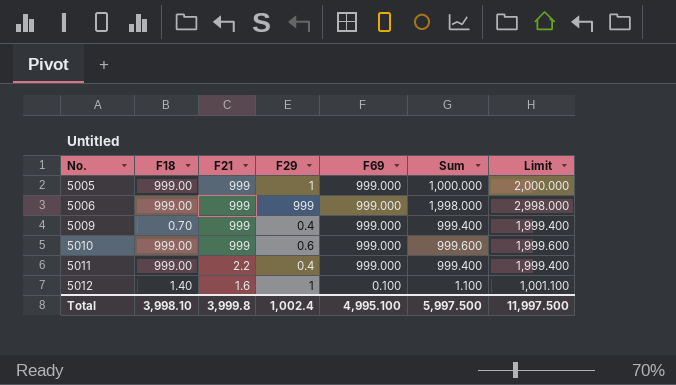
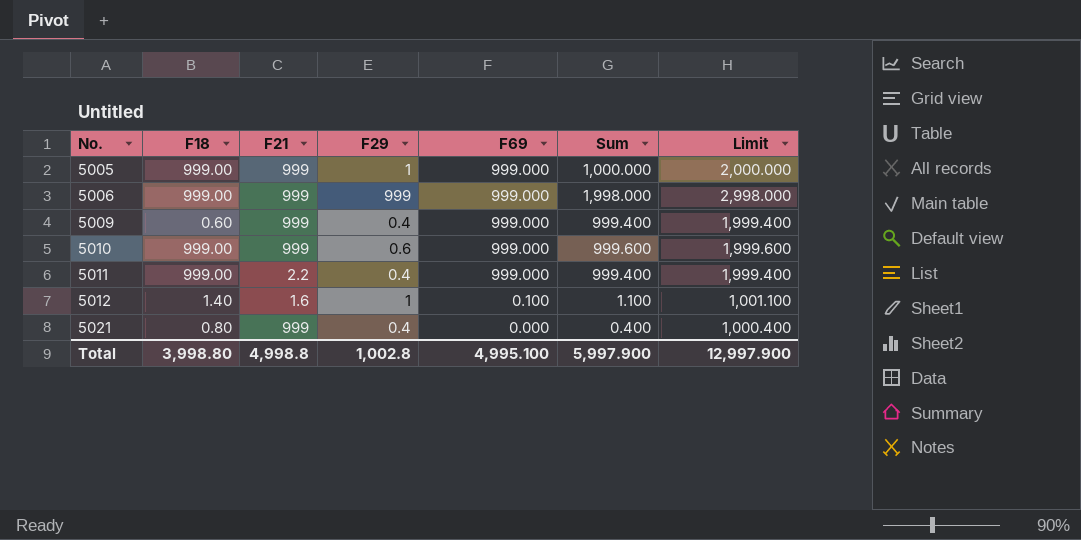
5009 | F18: 0.70 -> 0.60
row 5021: none -> 0.80 | 999 | 0.4 | 0.000 | 0.400 | 1,000.400
Total | F18: 3,998.10 -> 3,998.80
Total | F21: 3,999.8 -> 4,998.8
Total | F29: 1,002.4 -> 1,002.8
Total | Sum: 5,997.500 -> 5,997.900
Total | Limit: 11,997.500 -> 12,997.900

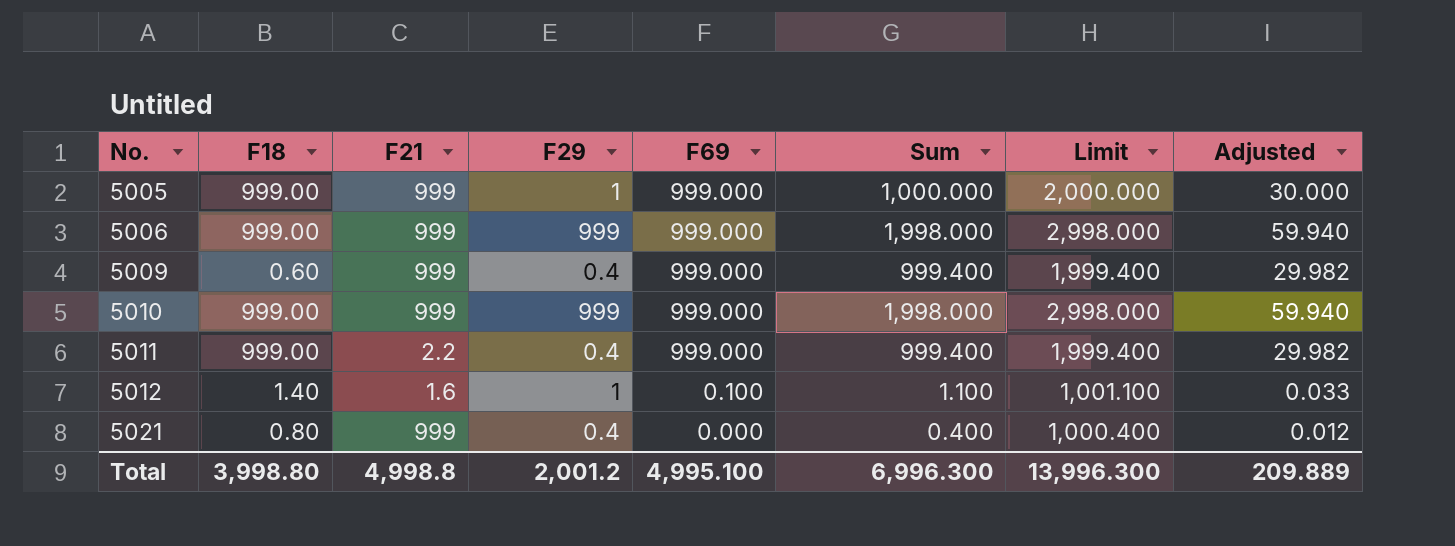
column Adjusted | formula: none -> [Sum] * 0.03
5010 | F29: 0.6 -> 999
5010 | Sum: 999.600 -> 1,998.000
5010 | Limit: 1,999.600 -> 2,998.000
Total | F29: 1,002.8 -> 2,001.2
Total | Sum: 5,997.900 -> 6,996.300
Total | Limit: 12,997.900 -> 13,996.300

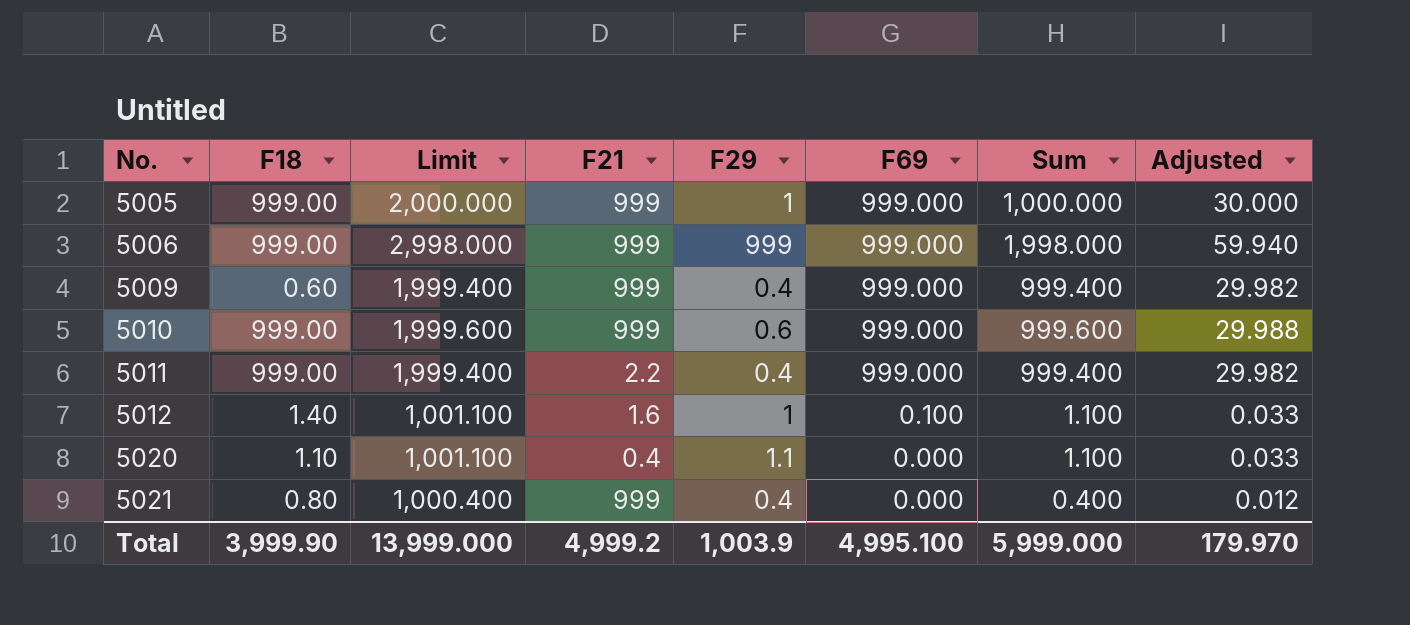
column Limit | position: 7 -> 3
5010 | Limit: 2,998.000 -> 1,999.600
5010 | F29: 999 -> 0.6
5010 | Sum: 1,998.000 -> 999.600
5010 | Adjusted: 59.940 -> 29.988
row 5020: none -> 1.10 | 1,001.100 | 0.4 | 1.1 | 0.000 | 1.100 | 0.033
Total | F18: 3,998.80 -> 3,999.90
Total | Limit: 13,996.300 -> 13,999.000
Total | F21: 4,998.8 -> 4,999.2
Total | F29: 2,001.2 -> 1,003.9
Total | Sum: 6,996.300 -> 5,999.000
Total | Adjusted: 209.889 -> 179.970

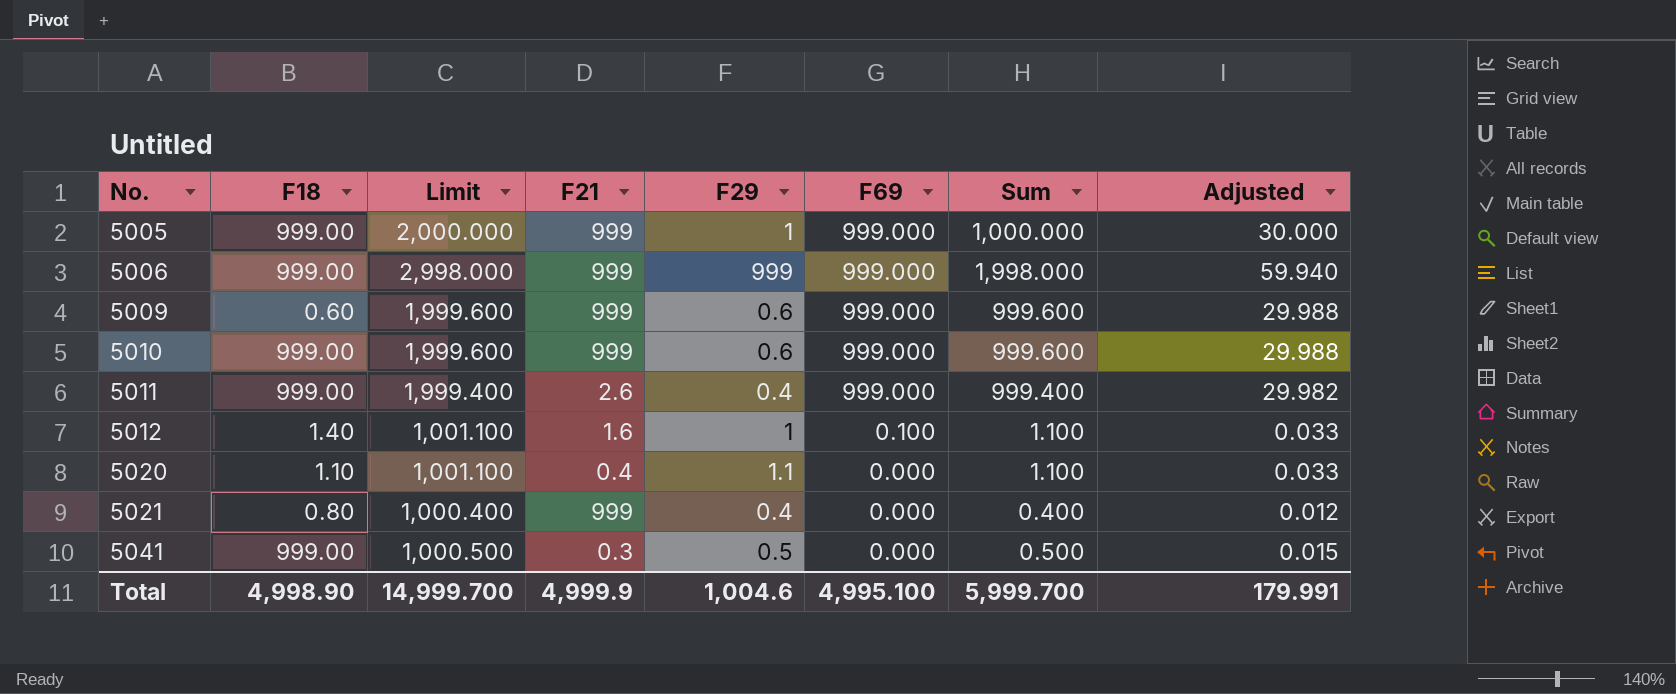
5009 | Limit: 1,999.400 -> 1,999.600
5009 | F29: 0.4 -> 0.6
5009 | Sum: 999.400 -> 999.600
5009 | Adjusted: 29.982 -> 29.988
5011 | F21: 2.2 -> 2.6
row 5041: none -> 999.00 | 1,000.500 | 0.3 | 0.5 | 0.000 | 0.500 | 0.015
Total | F18: 3,999.90 -> 4,998.90
Total | Limit: 13,999.000 -> 14,999.700
Total | F21: 4,999.2 -> 4,999.9
Total | F29: 1,003.9 -> 1,004.6
Total | Sum: 5,999.000 -> 5,999.700
Total | Adjusted: 179.970 -> 179.991

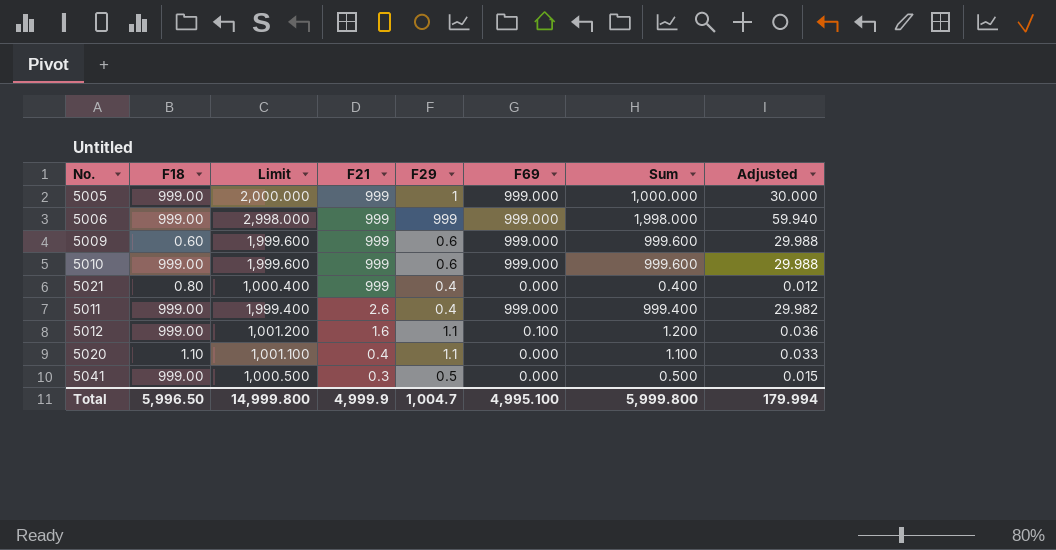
row order: No. ascending -> F21 descending
5012 | F18: 1.40 -> 999.00
5012 | Limit: 1,001.100 -> 1,001.200
5012 | F29: 1 -> 1.1
5012 | Sum: 1.100 -> 1.200
5012 | Adjusted: 0.033 -> 0.036
Total | F18: 4,998.90 -> 5,996.50
Total | Limit: 14,999.700 -> 14,999.800
Total | F29: 1,004.6 -> 1,004.7
Total | Sum: 5,999.700 -> 5,999.800
Total | Adjusted: 179.991 -> 179.994

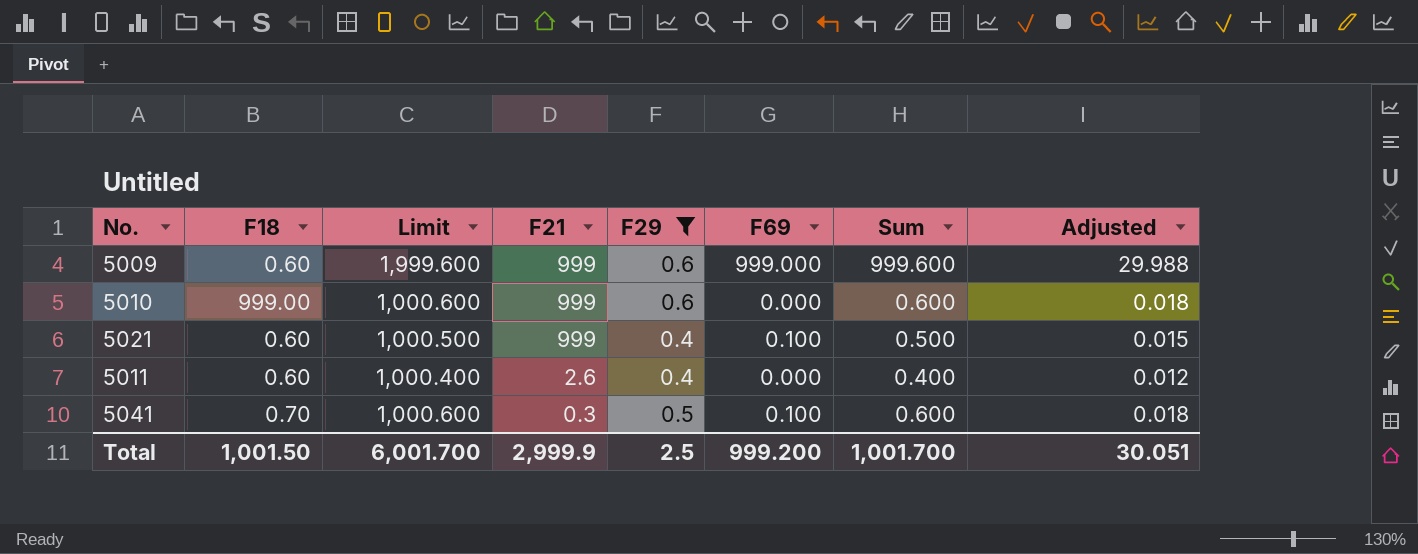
filter: none -> F29 <= 0.6
5010 | Limit: 1,999.600 -> 1,000.600
5010 | F69: 999.000 -> 0.000
5010 | Sum: 999.600 -> 0.600
5010 | Adjusted: 29.988 -> 0.018
5021 | F18: 0.80 -> 0.60
5021 | Limit: 1,000.400 -> 1,000.500
5021 | F69: 0.000 -> 0.100
5021 | Sum: 0.400 -> 0.500
5021 | Adjusted: 0.012 -> 0.015
5011 | F18: 999.00 -> 0.60
5011 | Limit: 1,999.400 -> 1,000.400
5011 | F69: 999.000 -> 0.000
5011 | Sum: 999.400 -> 0.400
5011 | Adjusted: 29.982 -> 0.012
5041 | F18: 999.00 -> 0.70
5041 | Limit: 1,000.500 -> 1,000.600
5041 | F69: 0.000 -> 0.100
5041 | Sum: 0.500 -> 0.600
5041 | Adjusted: 0.015 -> 0.018
Total | F18: 5,996.50 -> 1,001.50
Total | Limit: 14,999.800 -> 6,001.700
Total | F21: 4,999.9 -> 2,999.9
Total | F29: 1,004.7 -> 2.5
Total | F69: 4,995.100 -> 999.200
Total | Sum: 5,999.800 -> 1,001.700
Total | Adjusted: 179.994 -> 30.051

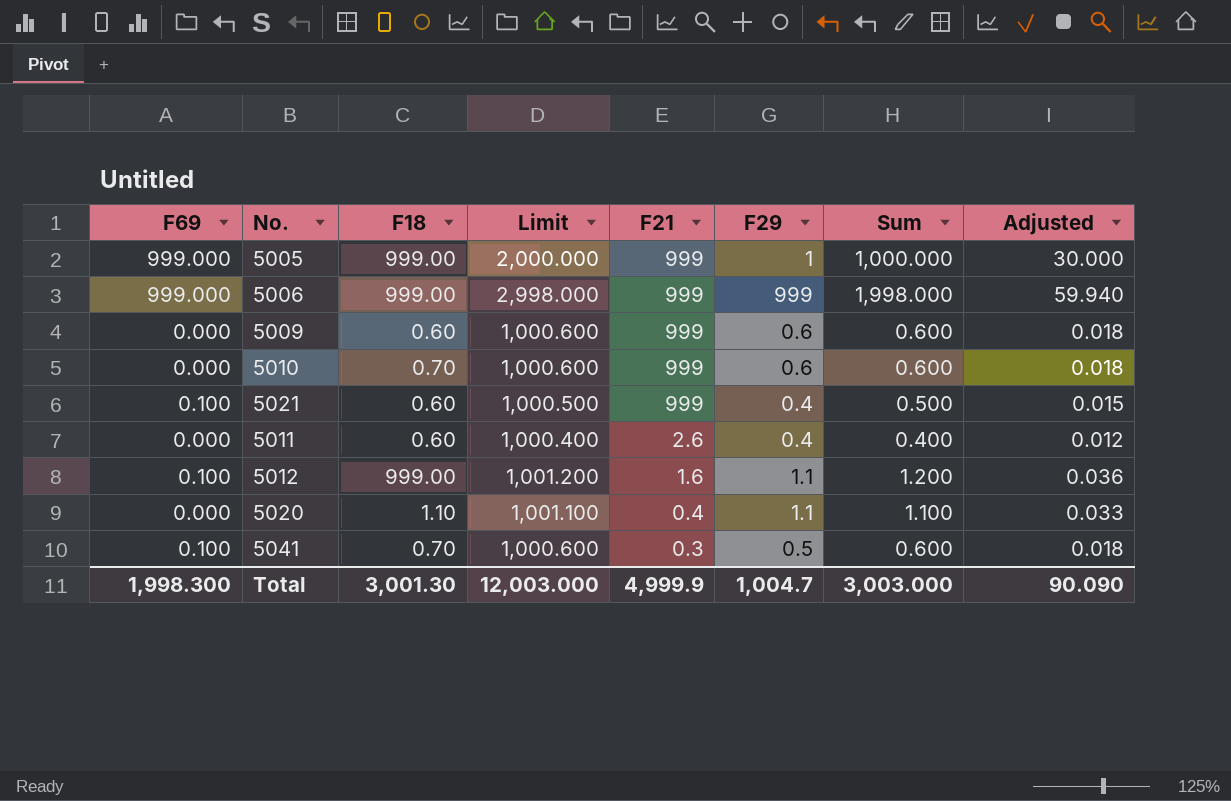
filter: F29 <= 0.6 -> none
column F69 | position: 6 -> 1
5009 | F69: 999.000 -> 0.000
5009 | Limit: 1,999.600 -> 1,000.600
5009 | Sum: 999.600 -> 0.600
5009 | Adjusted: 29.988 -> 0.018
5010 | F18: 999.00 -> 0.70
Total | F69: 999.200 -> 1,998.300
Total | F18: 1,001.50 -> 3,001.30
Total | Limit: 6,001.700 -> 12,003.000
Total | F21: 2,999.9 -> 4,999.9
Total | F29: 2.5 -> 1,004.7
Total | Sum: 1,001.700 -> 3,003.000
Total | Adjusted: 30.051 -> 90.090

